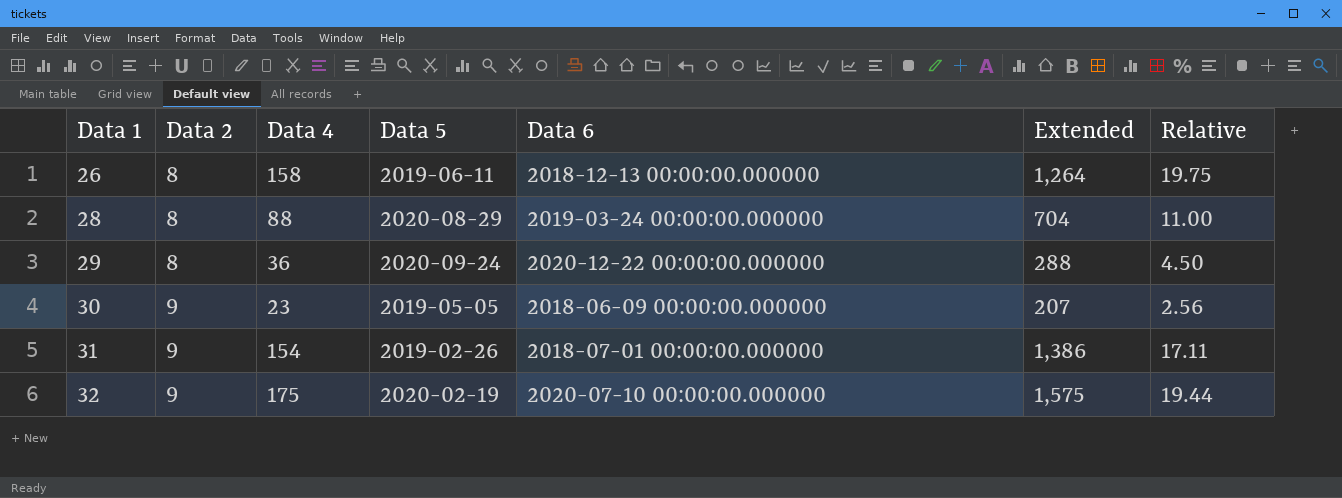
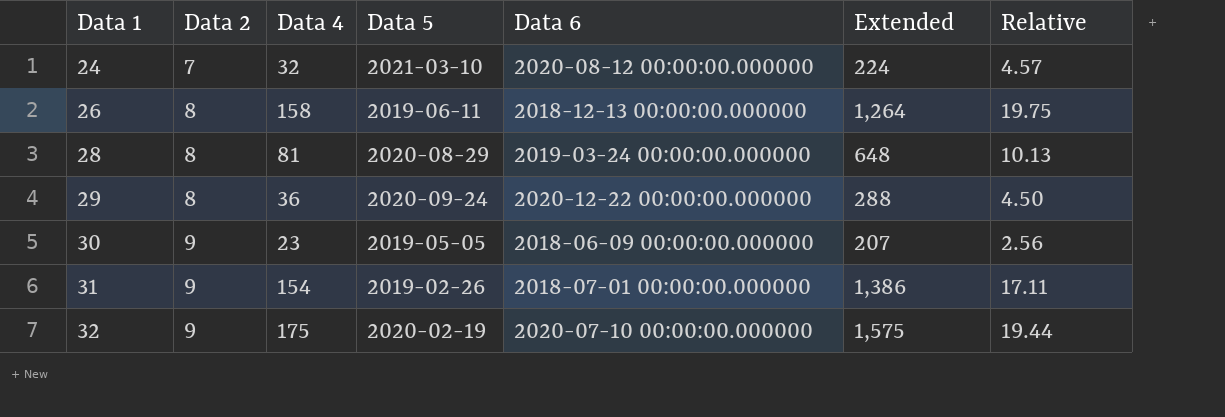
row 24: none -> 7 | 32 | 2021-03-10 | 2020-08-12 00:00:00.000000 | 224 | 4.57
28 | Data 4: 88 -> 81
28 | Extended: 704 -> 648
28 | Relative: 11.00 -> 10.13

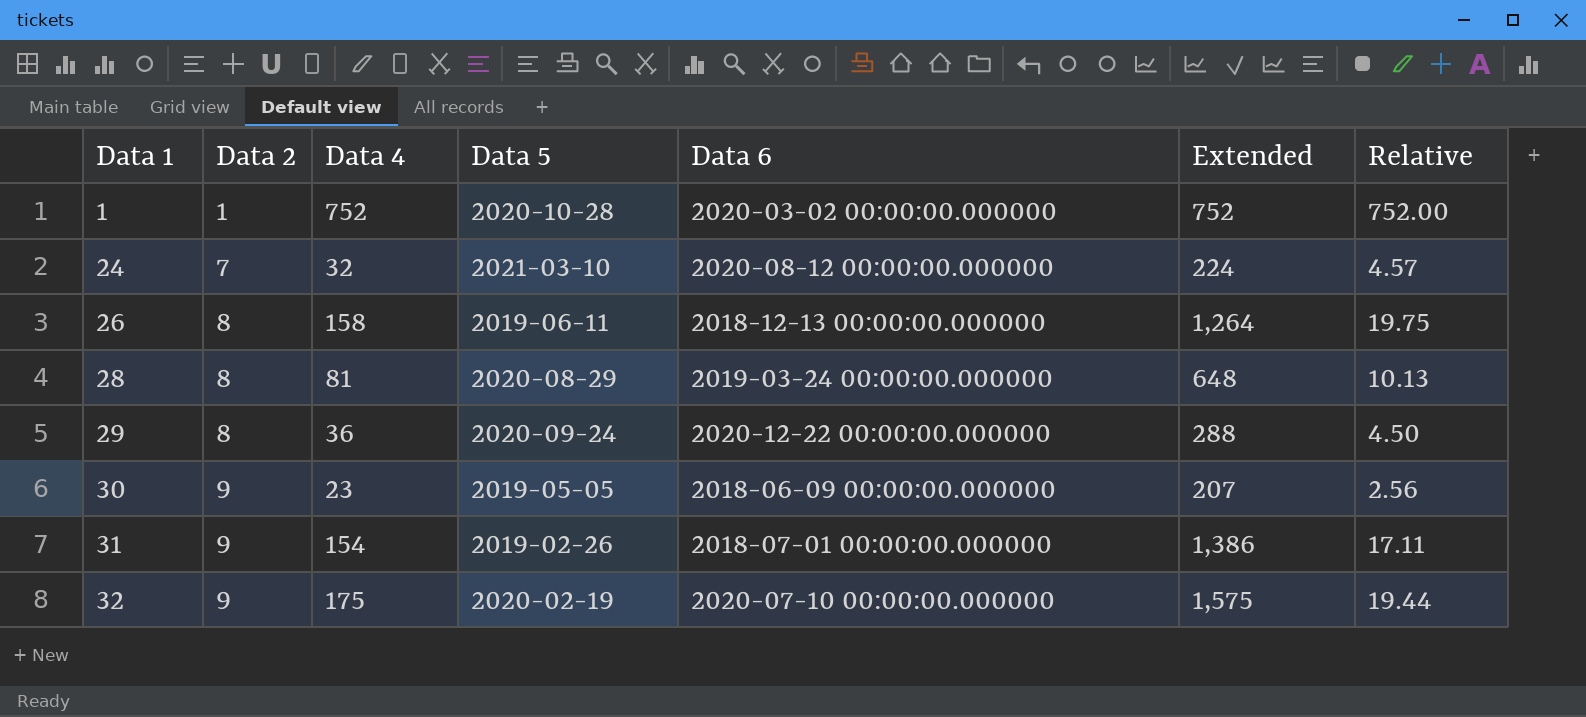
row 1: none -> 1 | 752 | 2020-10-28 | 2020-03-02 00:00:00.000000 | 752 | 752.00

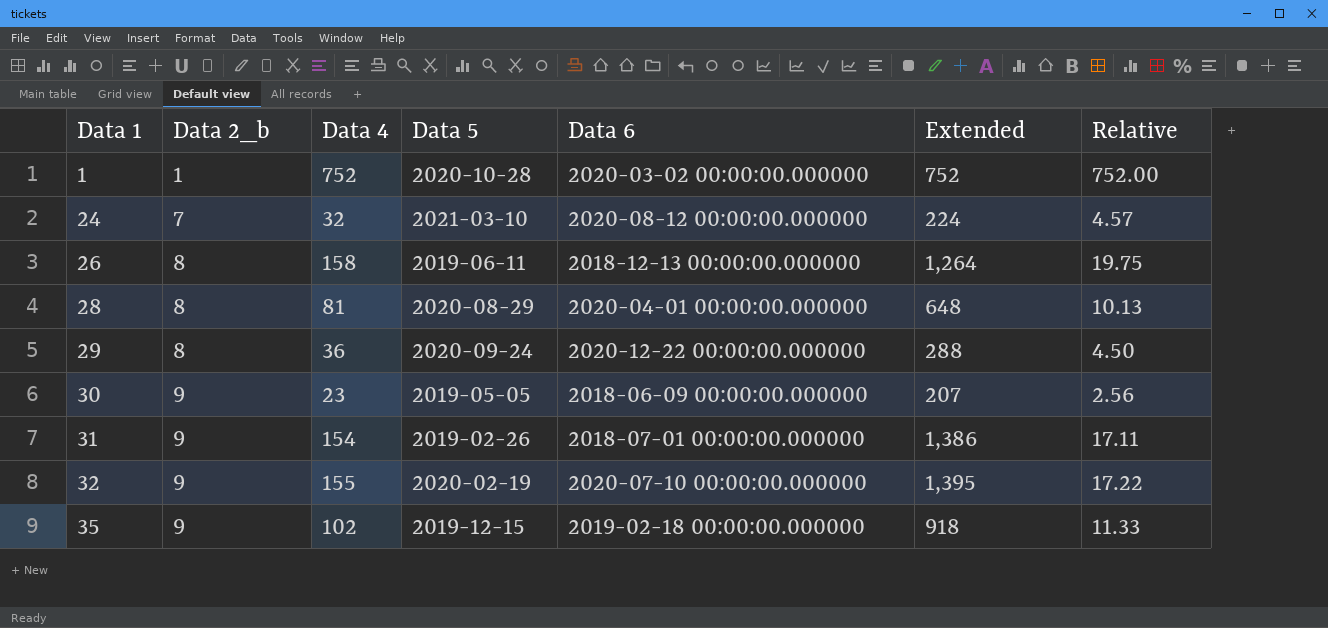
column name: Data 2 -> Data 2_b
28 | Data 6: 2019-03-24 00:00:00.000000 -> 2020-04-01 00:00:00.000000
32 | Data 4: 175 -> 155
32 | Extended: 1,575 -> 1,395
32 | Relative: 19.44 -> 17.22
row 35: none -> 9 | 102 | 2019-12-15 | 2019-02-18 00:00:00.000000 | 918 | 11.33

